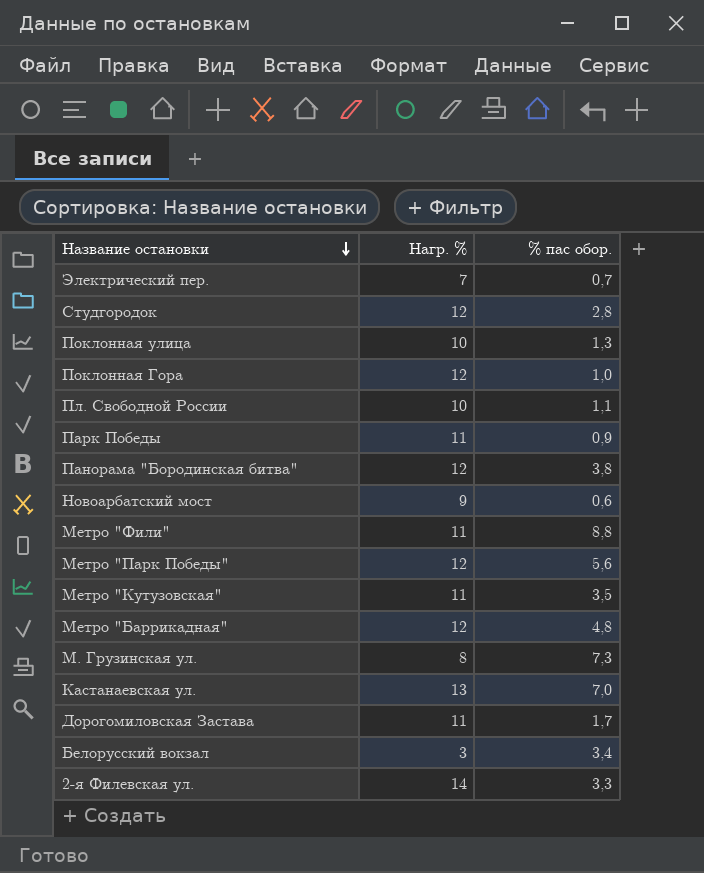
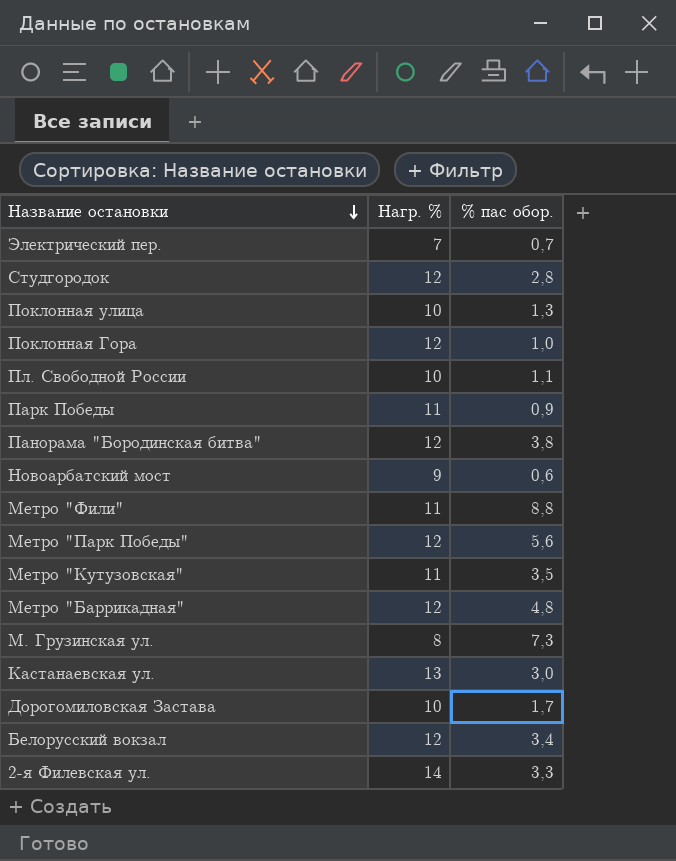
Кастанаевская ул. | % пас обор.: 7,0 -> 3,0
Дорогомиловская Застава | Нагр. %: 11 -> 10
Белорусский вокзал | Нагр. %: 3 -> 12

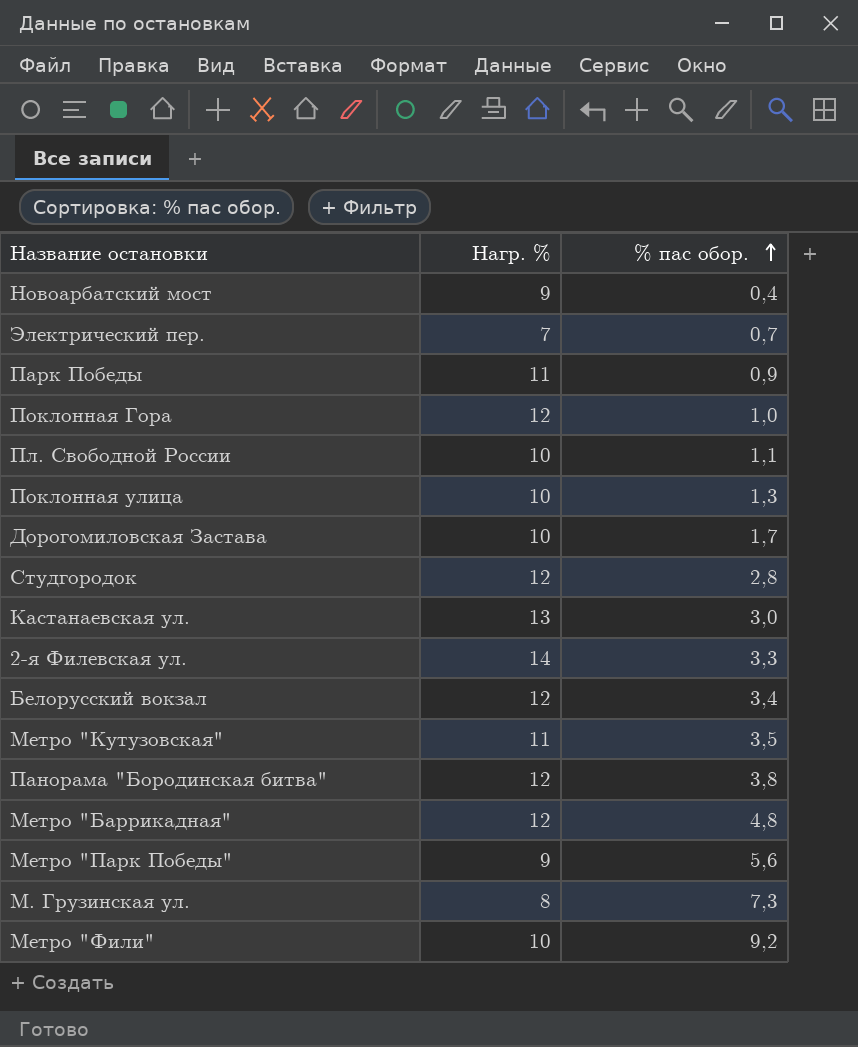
row order: Название остановки descending -> % пас обор. ascending
Новоарбатский мост | % пас обор.: 0,6 -> 0,4
Метро "Парк Победы" | Нагр. %: 12 -> 9
Метро "Фили" | Нагр. %: 11 -> 10
Метро "Фили" | % пас обор.: 8,8 -> 9,2

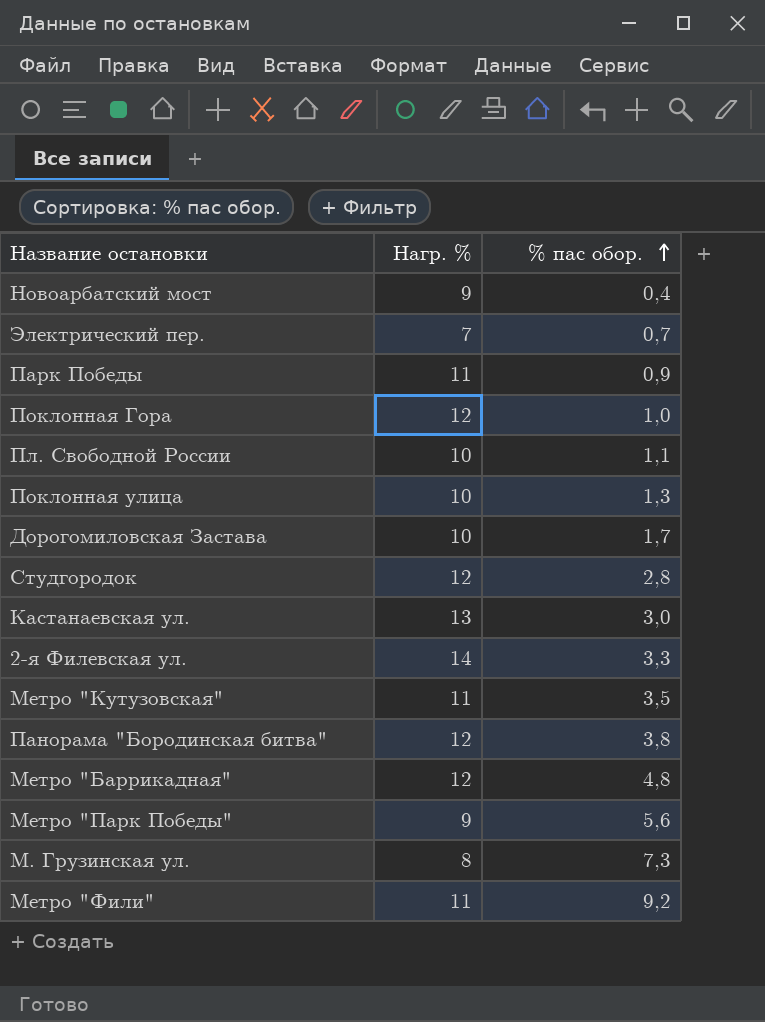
row Белорусский вокзал: 12 | 3,4 -> none
Метро "Фили" | Нагр. %: 10 -> 11

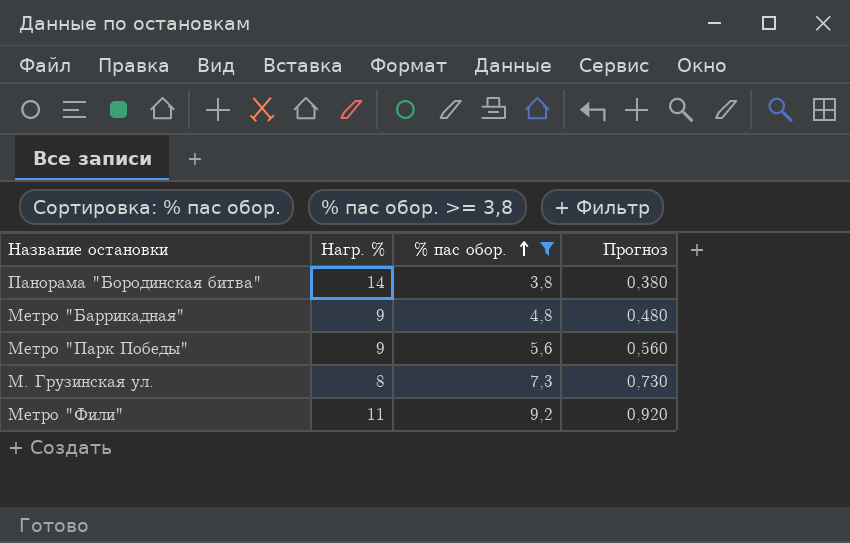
filter: none -> % пас обор. >= 3,8
column Прогноз | formula: none -> [% пас обор.] * 0,1
Панорама "Бородинская битва" | Нагр. %: 12 -> 14
Метро "Баррикадная" | Нагр. %: 12 -> 9

